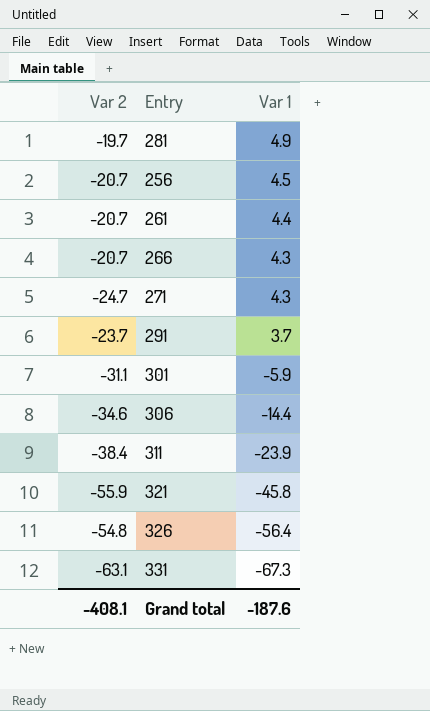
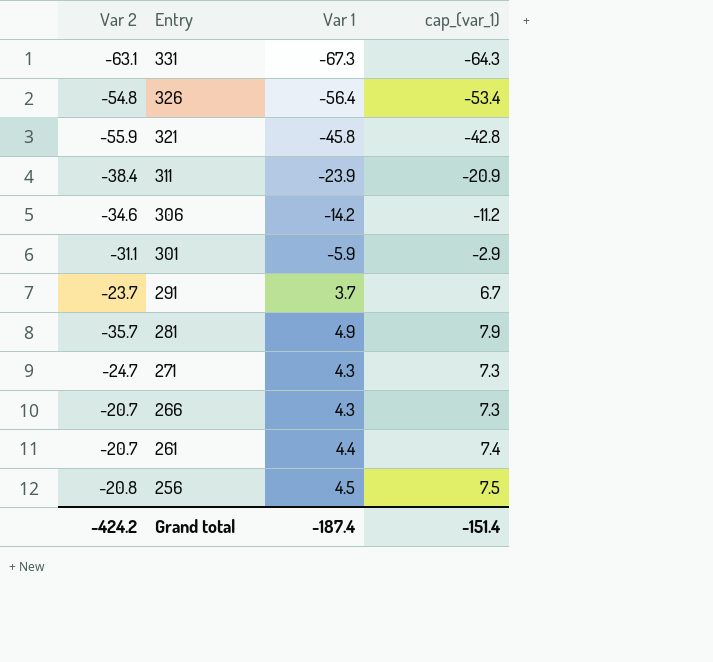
row order: Var 1 descending -> Entry descending
column cap_(var_1) | formula: none -> [Var 1] + 3
306 | Var 1: -14.4 -> -14.2
281 | Var 2: -19.7 -> -35.7
256 | Var 2: -20.7 -> -20.8
Grand total | Var 2: -408.1 -> -424.2
Grand total | Var 1: -187.6 -> -187.4

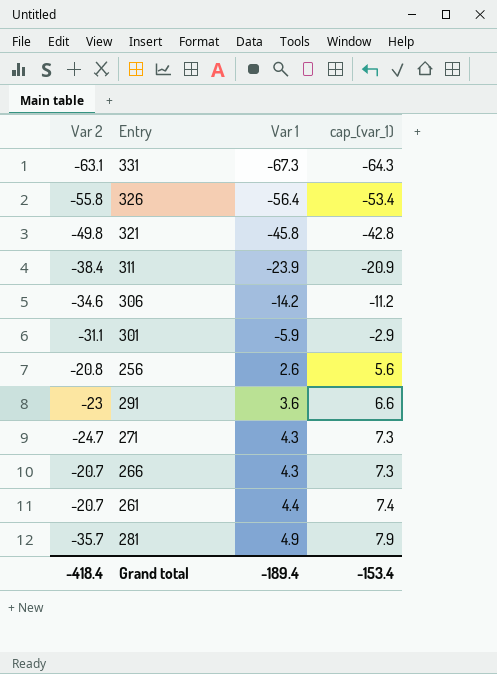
row order: Entry descending -> Var 1 ascending
326 | Var 2: -54.8 -> -55.8
321 | Var 2: -55.9 -> -49.8
256 | Var 1: 4.5 -> 2.6
256 | cap_(var_1): 7.5 -> 5.6
291 | Var 2: -23.7 -> -23
291 | Var 1: 3.7 -> 3.6
291 | cap_(var_1): 6.7 -> 6.6
Grand total | Var 2: -424.2 -> -418.4
Grand total | Var 1: -187.4 -> -189.4
Grand total | cap_(var_1): -151.4 -> -153.4

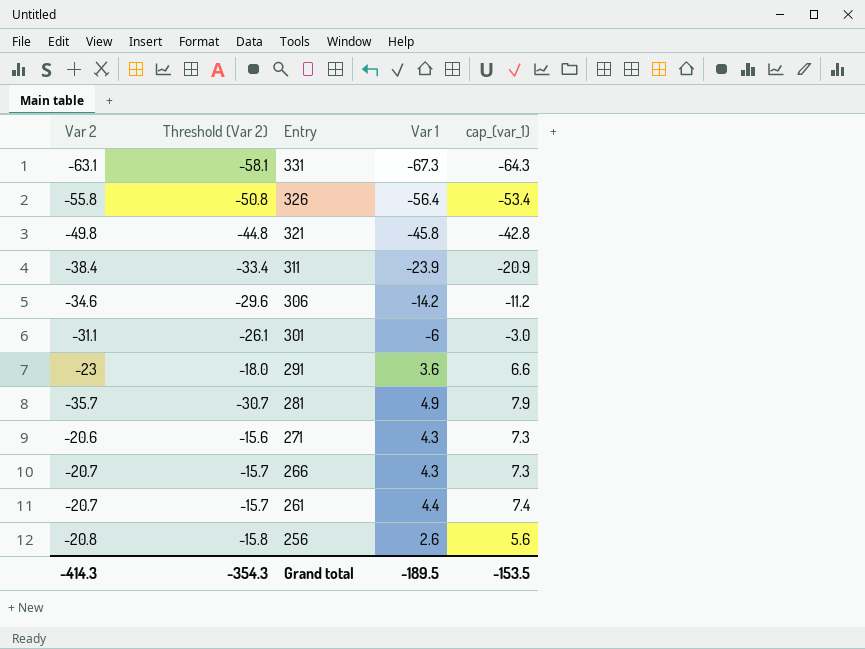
row order: Var 1 ascending -> Entry descending
column Threshold (Var 2) | formula: none -> [Var 2] + 5
301 | Var 1: -5.9 -> -6
301 | cap_(var_1): -2.9 -> -3.0
271 | Var 2: -24.7 -> -20.6
Grand total | Var 2: -418.4 -> -414.3
Grand total | Var 1: -189.4 -> -189.5
Grand total | cap_(var_1): -153.4 -> -153.5

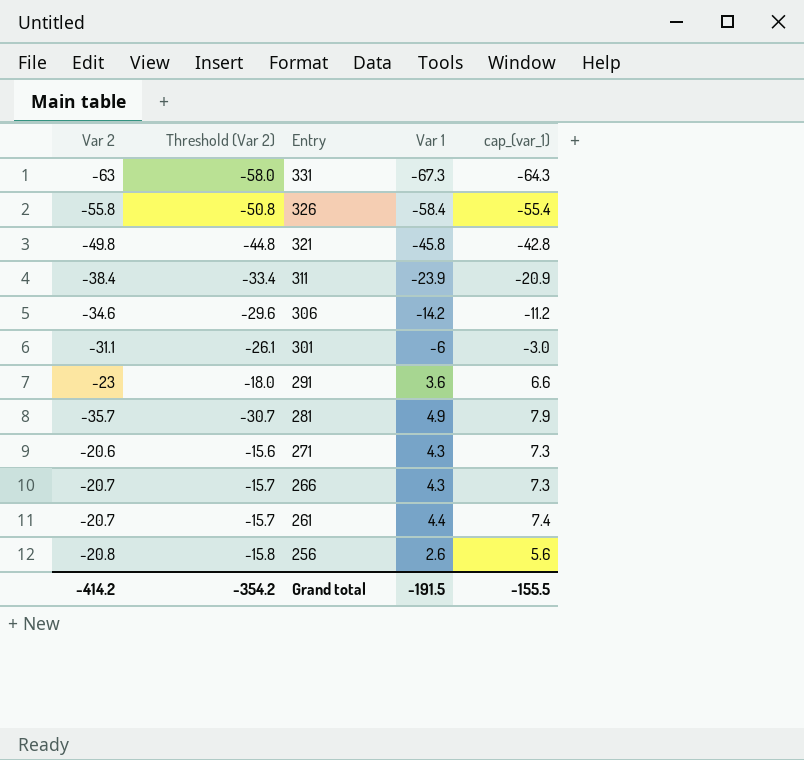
331 | Var 2: -63.1 -> -63
331 | Threshold (Var 2): -58.1 -> -58.0
326 | Var 1: -56.4 -> -58.4
326 | cap_(var_1): -53.4 -> -55.4
Grand total | Var 2: -414.3 -> -414.2
Grand total | Threshold (Var 2): -354.3 -> -354.2
Grand total | Var 1: -189.5 -> -191.5
Grand total | cap_(var_1): -153.5 -> -155.5

